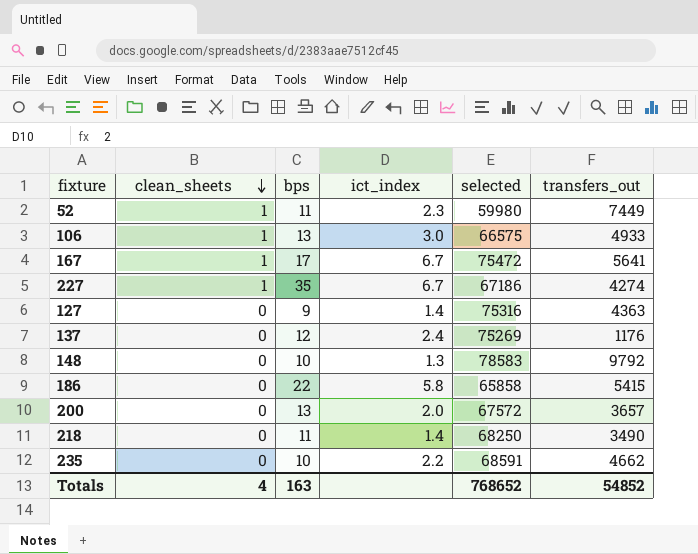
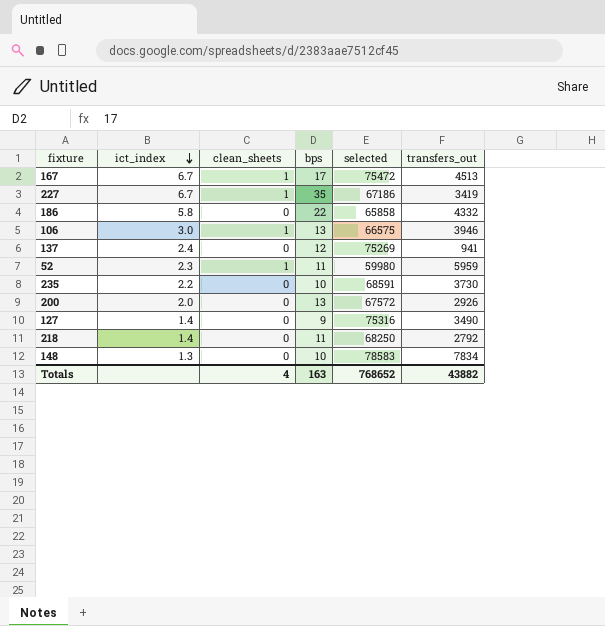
row order: clean_sheets descending -> ict_index descending
column ict_index | position: 4 -> 2
167 | transfers_out: 5641 -> 4513
227 | transfers_out: 4274 -> 3419
186 | transfers_out: 5415 -> 4332
106 | transfers_out: 4933 -> 3946
137 | transfers_out: 1176 -> 941
52 | transfers_out: 7449 -> 5959
235 | transfers_out: 4662 -> 3730
200 | transfers_out: 3657 -> 2926
127 | transfers_out: 4363 -> 3490
218 | transfers_out: 3490 -> 2792
148 | transfers_out: 9792 -> 7834
Totals | transfers_out: 54852 -> 43882

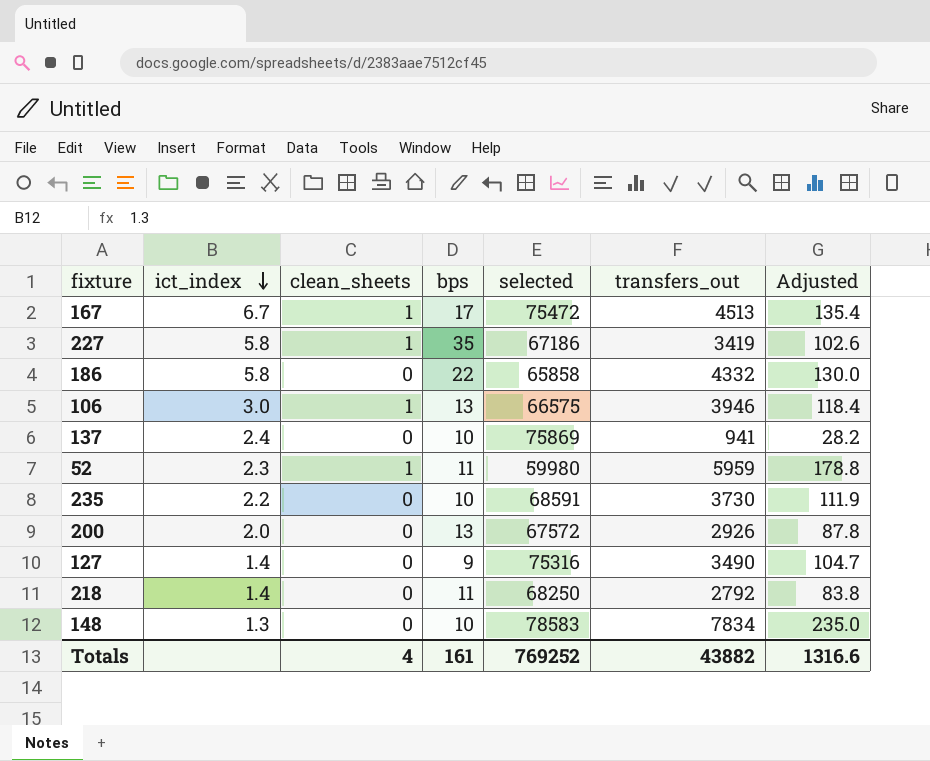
column Adjusted | formula: none -> [transfers_out] * 0.03
227 | ict_index: 6.7 -> 5.8
137 | bps: 12 -> 10
137 | selected: 75269 -> 75869
Totals | bps: 163 -> 161
Totals | selected: 768652 -> 769252

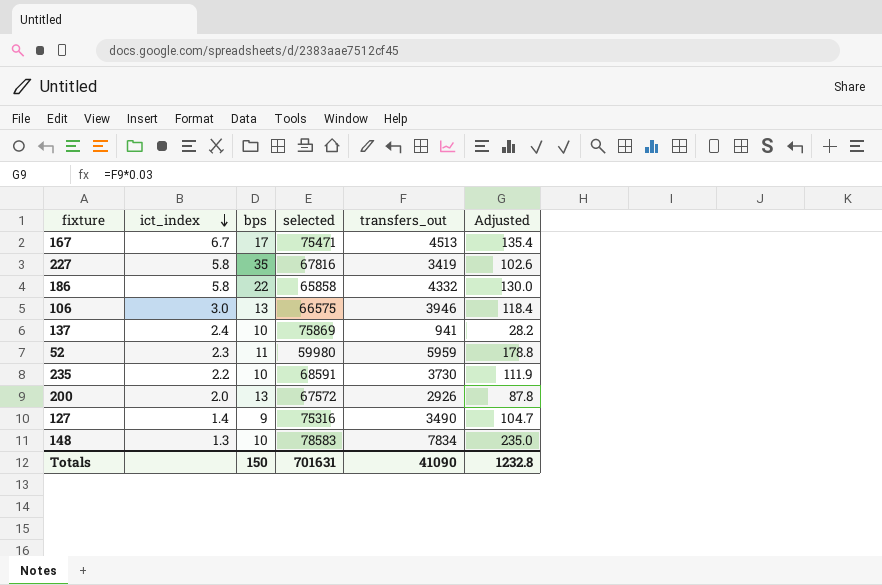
column clean_sheets | position: 3 -> none
row 218: 1.4 | 0 | 11 | 68250 | 2792 | 83.8 -> none
167 | selected: 75472 -> 75471
227 | selected: 67186 -> 67816
Totals | bps: 161 -> 150
Totals | selected: 769252 -> 701631
Totals | transfers_out: 43882 -> 41090
Totals | Adjusted: 1316.6 -> 1232.8

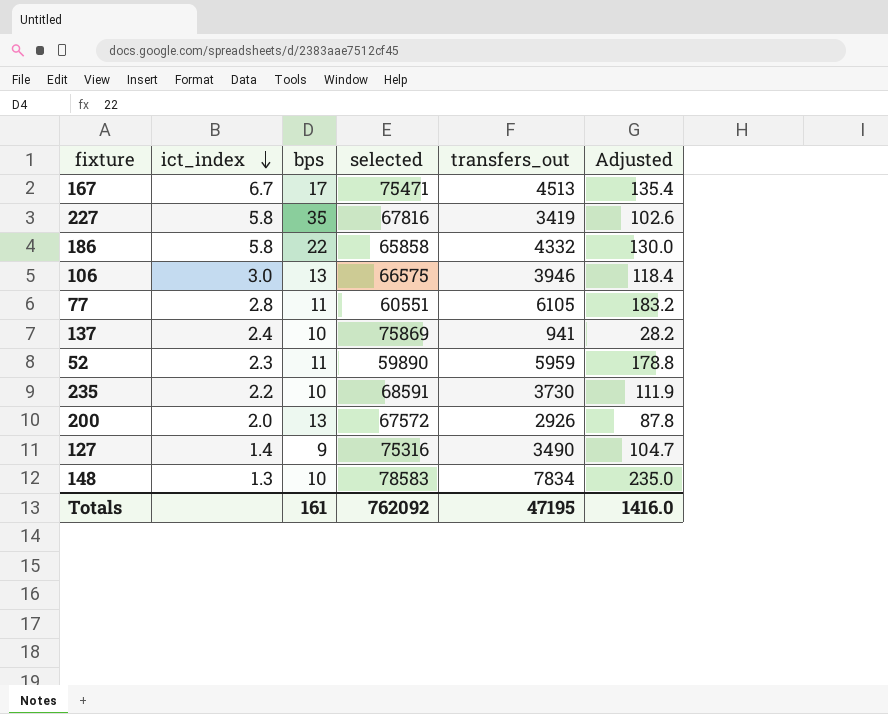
row 77: none -> 2.8 | 11 | 60551 | 6105 | 183.2
52 | selected: 59980 -> 59890
Totals | bps: 150 -> 161
Totals | selected: 701631 -> 762092
Totals | transfers_out: 41090 -> 47195
Totals | Adjusted: 1232.8 -> 1416.0

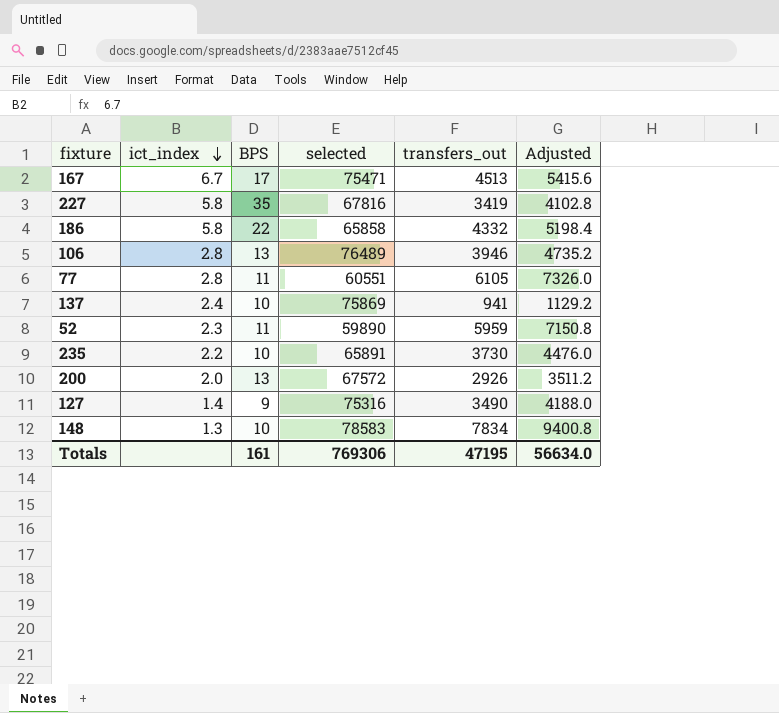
column name: bps -> BPS
column Adjusted | formula: [transfers_out] * 0.03 -> [transfers_out] * 1.2
106 | ict_index: 3.0 -> 2.8
106 | selected: 66575 -> 76489
235 | selected: 68591 -> 65891
Totals | selected: 762092 -> 769306
Totals | Adjusted: 1416.0 -> 56634.0

